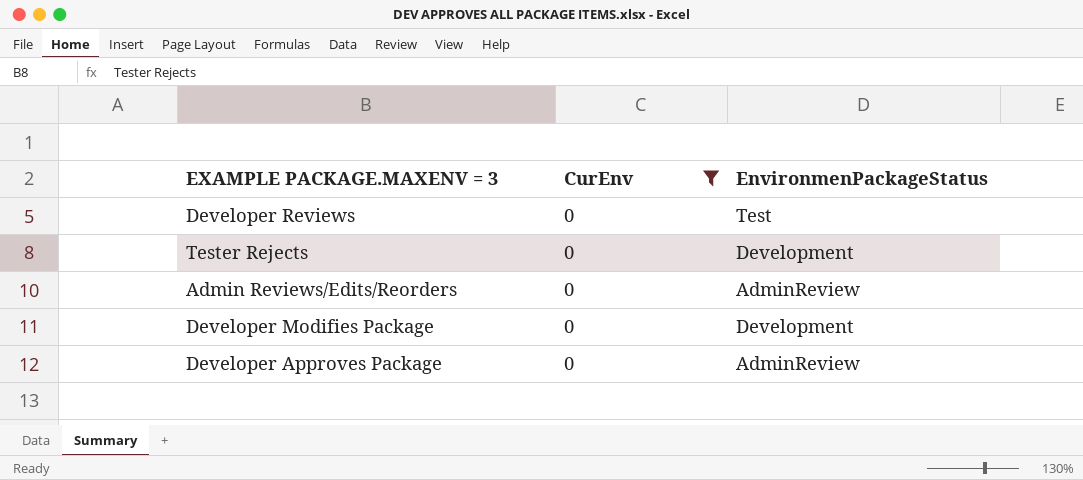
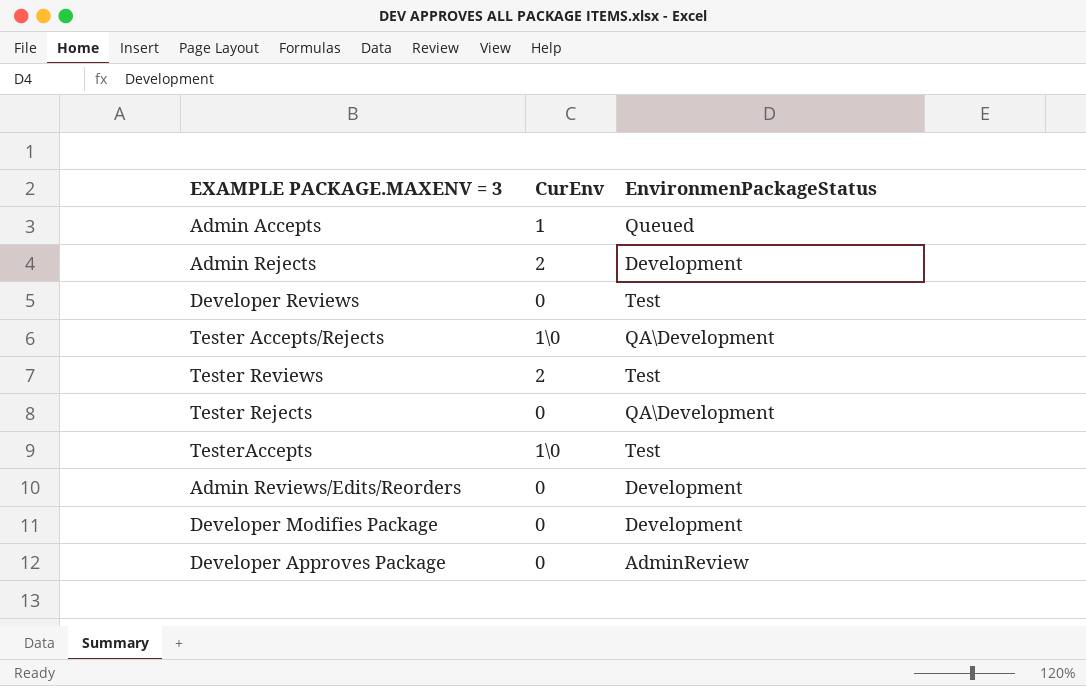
filter: CurEnv = 0 -> none
Tester Rejects | EnvironmenPackageStatus: Development -> QA\Development
Admin Reviews/Edits/Reorders | EnvironmenPackageStatus: AdminReview -> Development

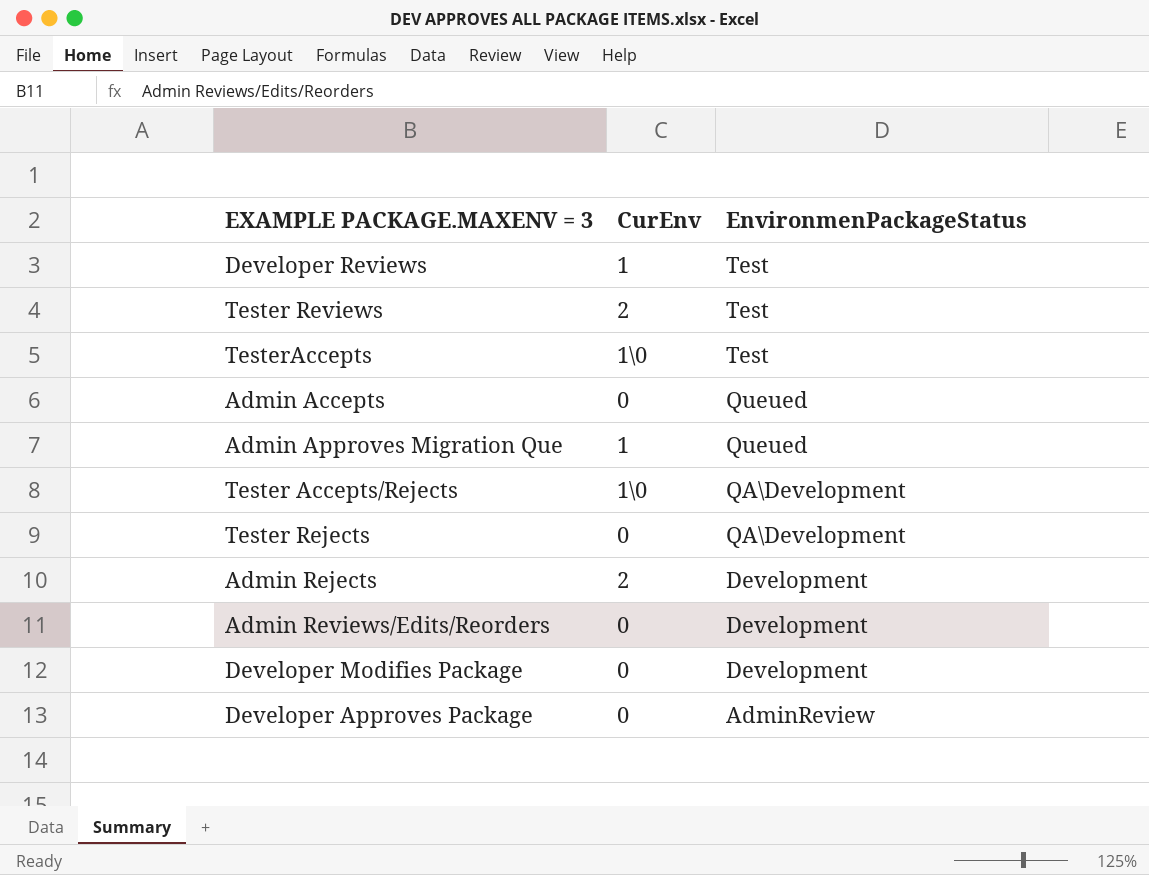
row order: none -> EnvironmenPackageStatus descending
Developer Reviews | CurEnv: 0 -> 1
Admin Accepts | CurEnv: 1 -> 0
row Admin Approves Migration Que: none -> 1 | Queued

